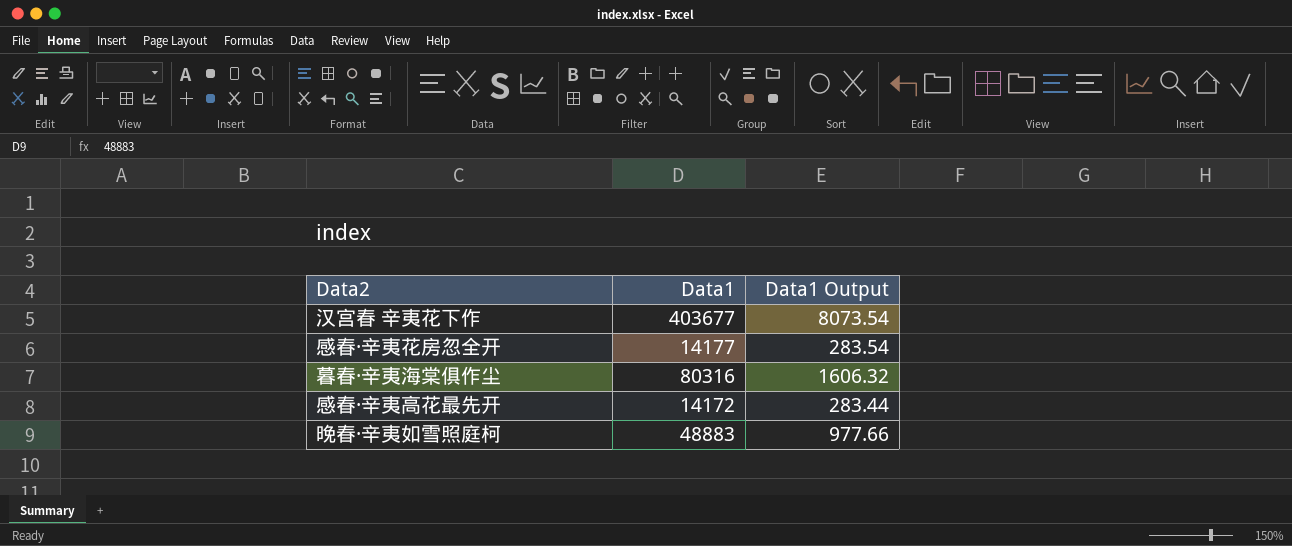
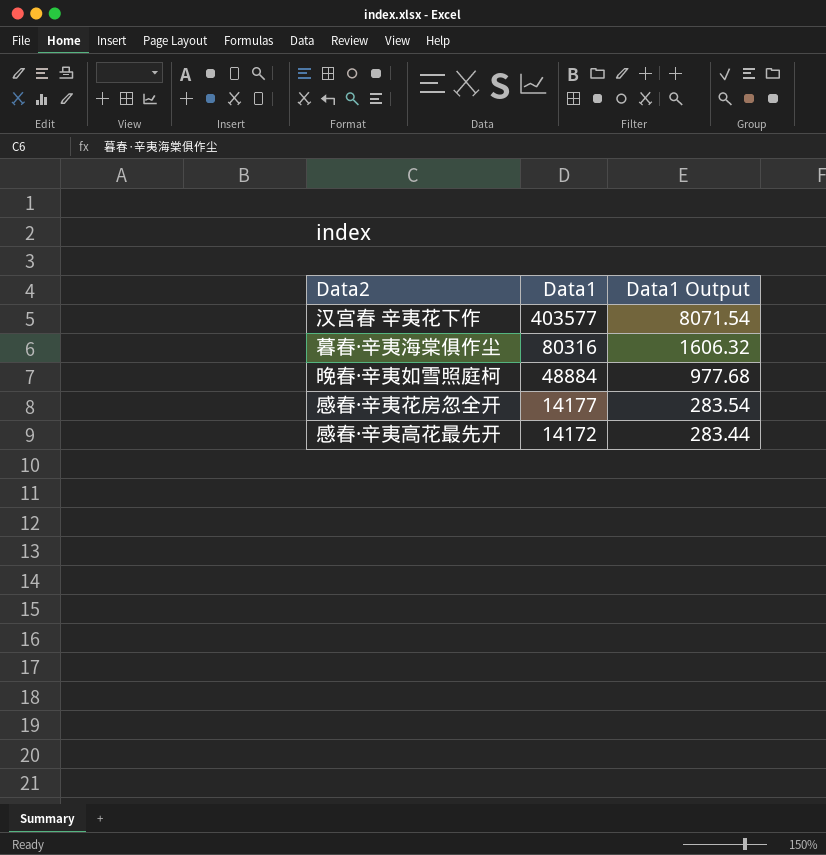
row order: none -> Data1 descending
汉宫春 辛夷花下作 | Data1: 403677 -> 403577
汉宫春 辛夷花下作 | Data1 Output: 8073.54 -> 8071.54
晚春·辛夷如雪照庭柯 | Data1: 48883 -> 48884
晚春·辛夷如雪照庭柯 | Data1 Output: 977.66 -> 977.68

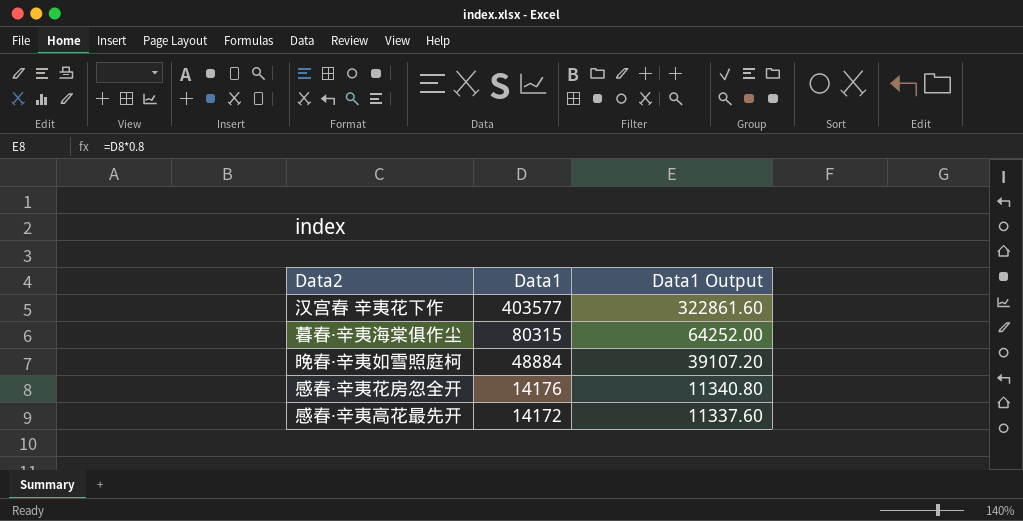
column Data1 Output | formula: [Data1] * 0.02 -> [Data1] * 0.8
暮春·辛夷海棠俱作尘 | Data1: 80316 -> 80315
感春·辛夷花房忽全开 | Data1: 14177 -> 14176

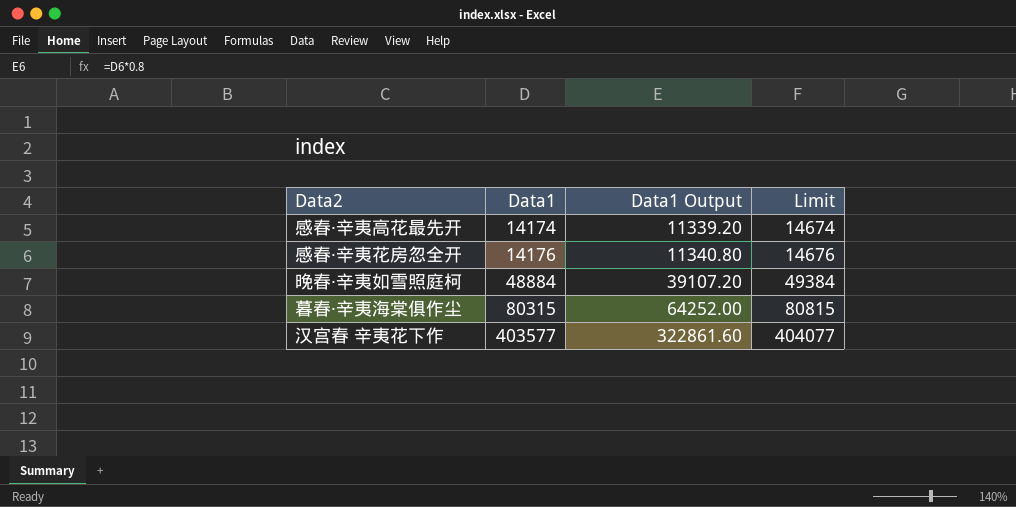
row order: Data1 descending -> Data1 ascending
column Limit | formula: none -> [Data1] + 500
感春·辛夷高花最先开 | Data1: 14172 -> 14174
感春·辛夷高花最先开 | Data1 Output: 11337.60 -> 11339.20

